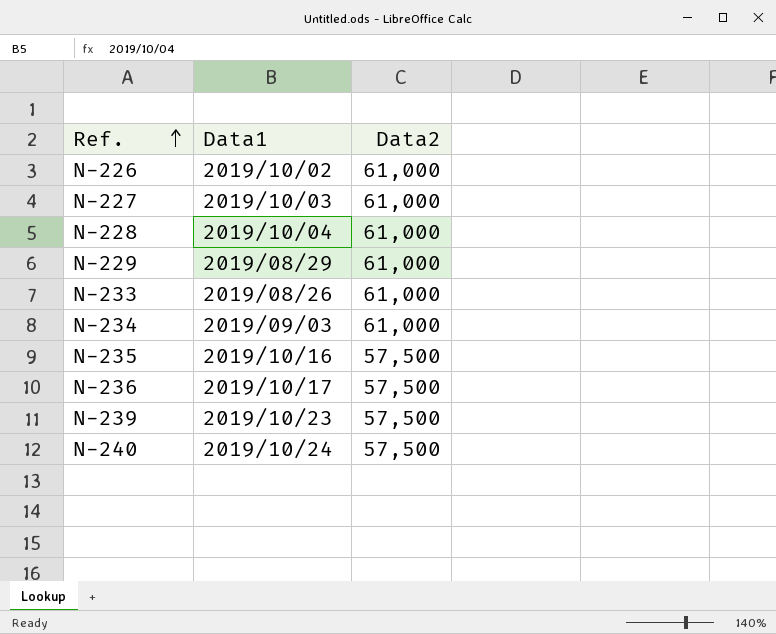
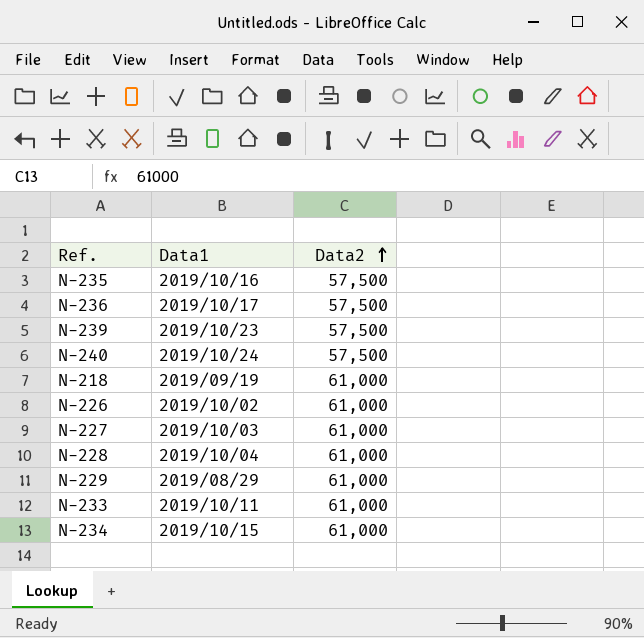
row order: Ref. ascending -> Data2 ascending
row N-218: none -> 2019/09/19 | 61,000
N-233 | Data1: 2019/08/26 -> 2019/10/11
N-234 | Data1: 2019/09/03 -> 2019/10/15

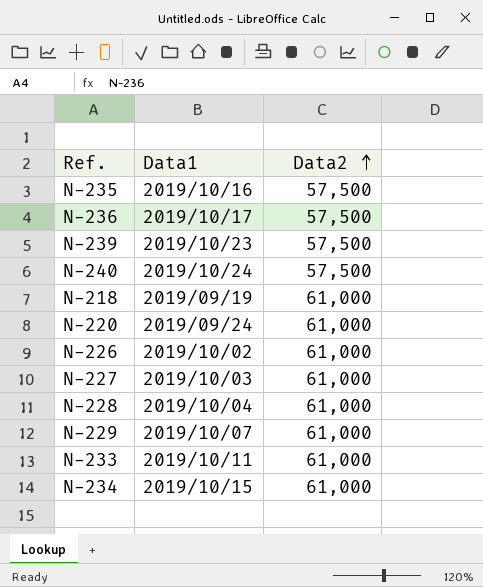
row N-220: none -> 2019/09/24 | 61,000
N-229 | Data1: 2019/08/29 -> 2019/10/07

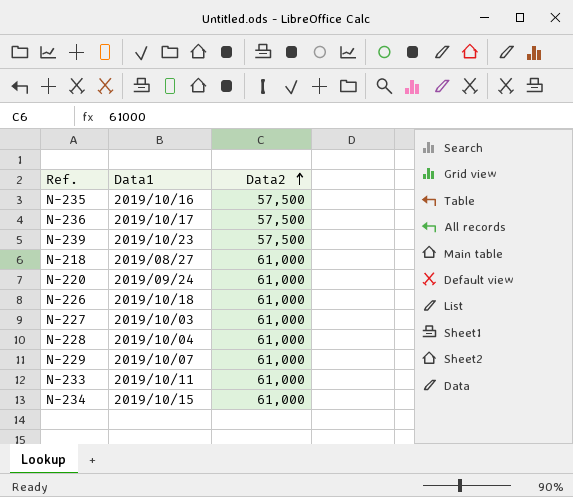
row N-240: 2019/10/24 | 57,500 -> none
N-218 | Data1: 2019/09/19 -> 2019/08/27
N-226 | Data1: 2019/10/02 -> 2019/10/18

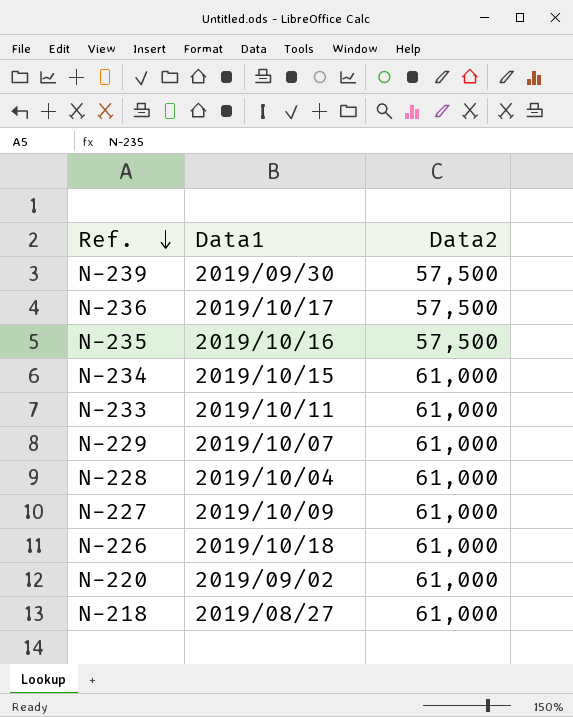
row order: Data2 ascending -> Ref. descending
N-239 | Data1: 2019/10/23 -> 2019/09/30
N-227 | Data1: 2019/10/03 -> 2019/10/09
N-220 | Data1: 2019/09/24 -> 2019/09/02

